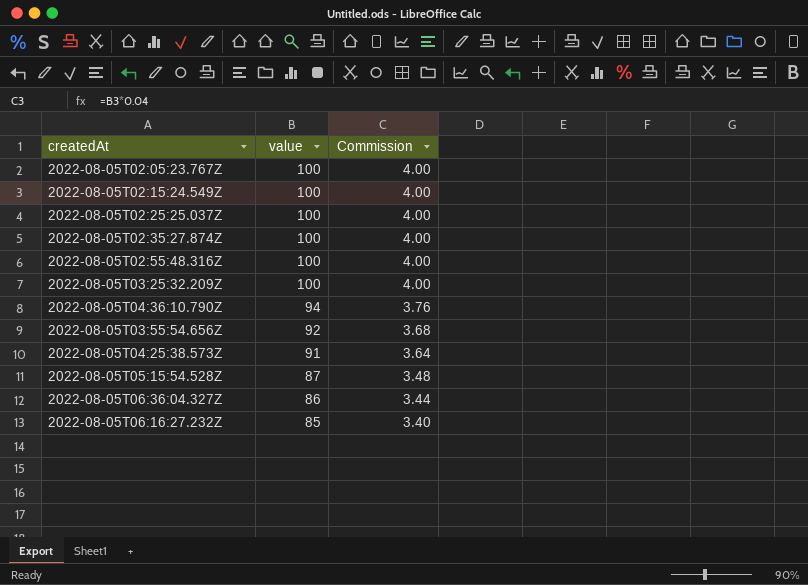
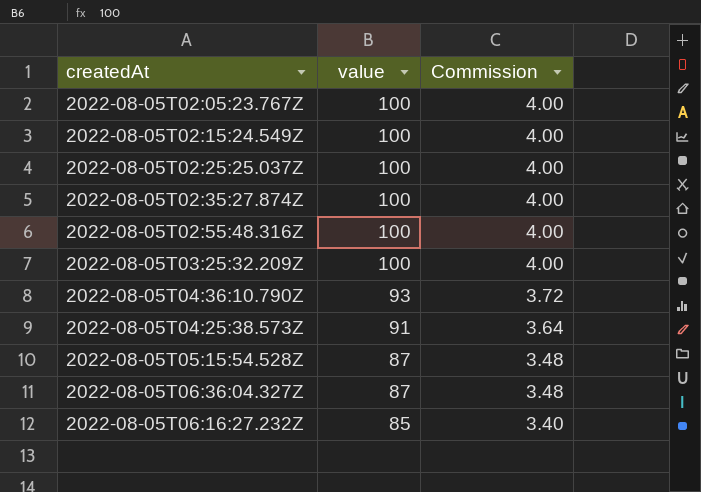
row 2022-08-05T03:55:54.656Z: 92 | 3.68 -> none
2022-08-05T04:36:10.790Z | value: 94 -> 93
2022-08-05T04:36:10.790Z | Commission: 3.76 -> 3.72
2022-08-05T06:36:04.327Z | value: 86 -> 87
2022-08-05T06:36:04.327Z | Commission: 3.44 -> 3.48

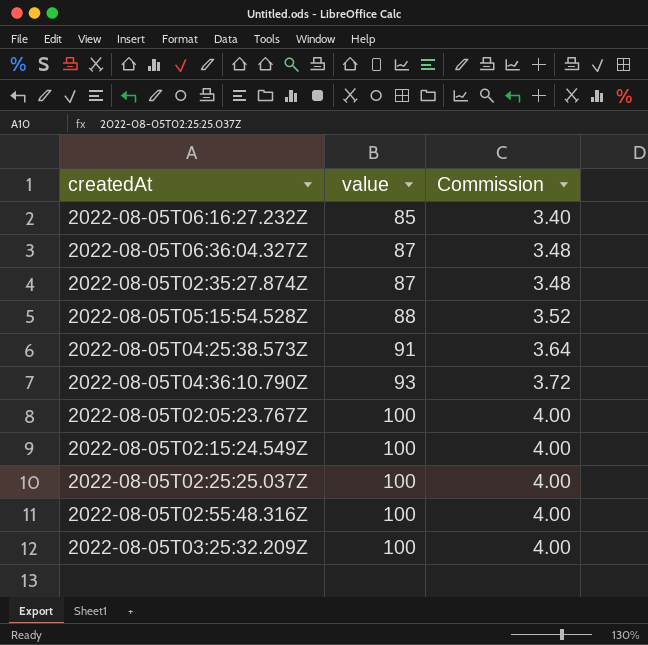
row order: value descending -> value ascending
2022-08-05T02:35:27.874Z | value: 100 -> 87
2022-08-05T02:35:27.874Z | Commission: 4.00 -> 3.48
2022-08-05T05:15:54.528Z | value: 87 -> 88
2022-08-05T05:15:54.528Z | Commission: 3.48 -> 3.52

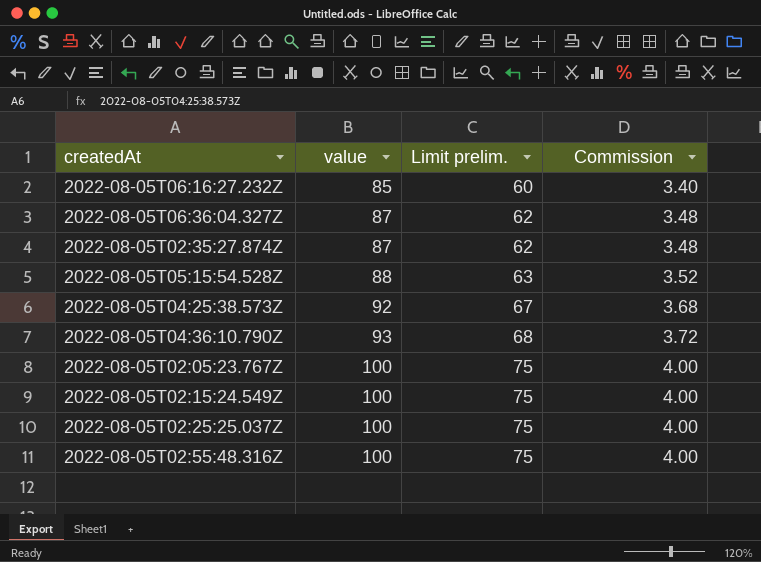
column Limit prelim. | formula: none -> [value] - 25
row 2022-08-05T03:25:32.209Z: 100 | 4.00 -> none
2022-08-05T04:25:38.573Z | value: 91 -> 92
2022-08-05T04:25:38.573Z | Commission: 3.64 -> 3.68

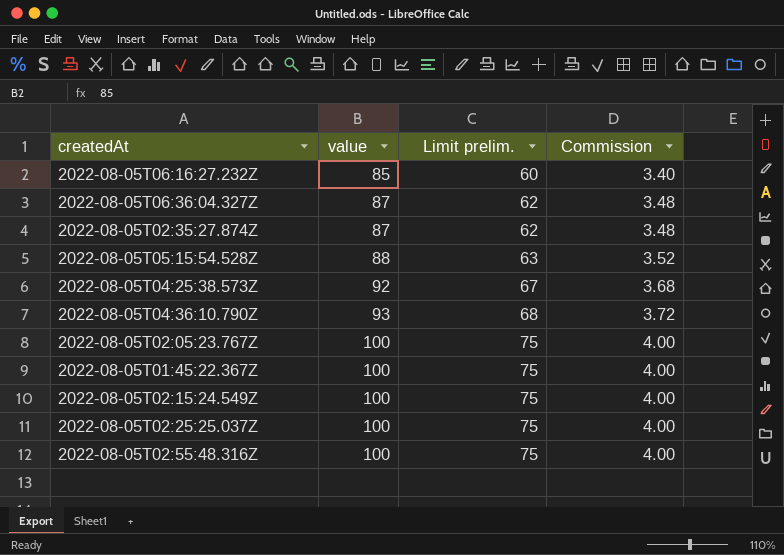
row 2022-08-05T01:45:22.367Z: none -> 100 | 75 | 4.00

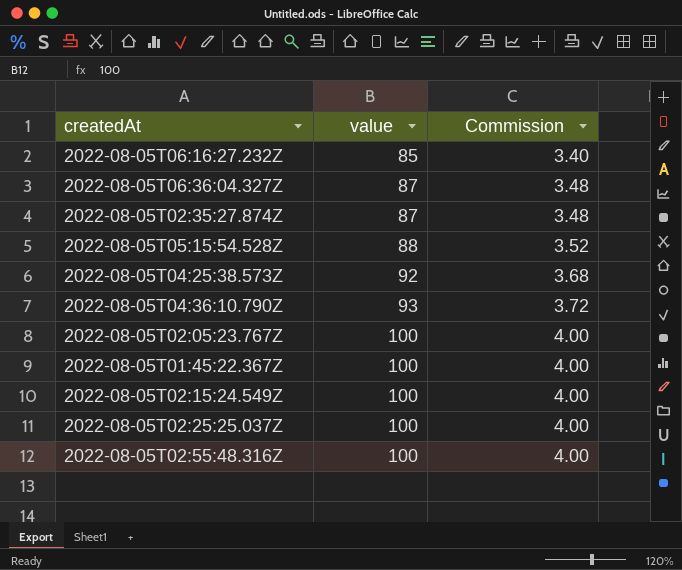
column Limit prelim. | formula: [value] - 25 -> none

